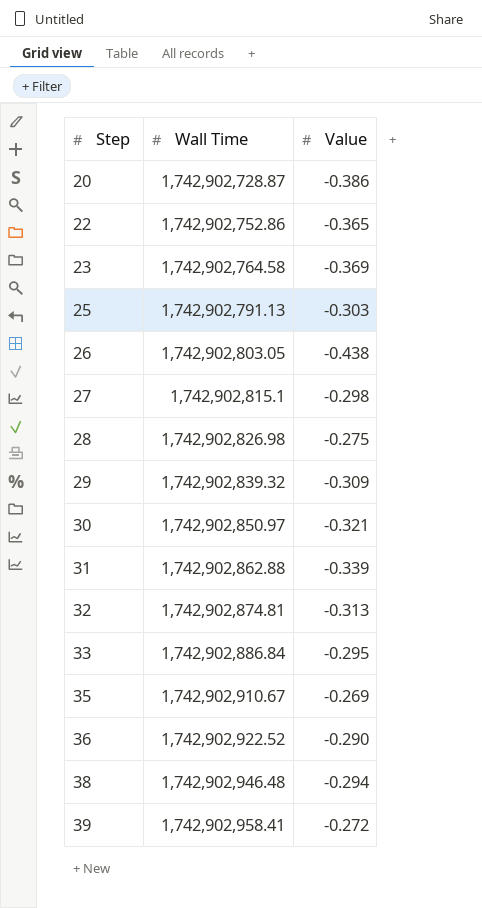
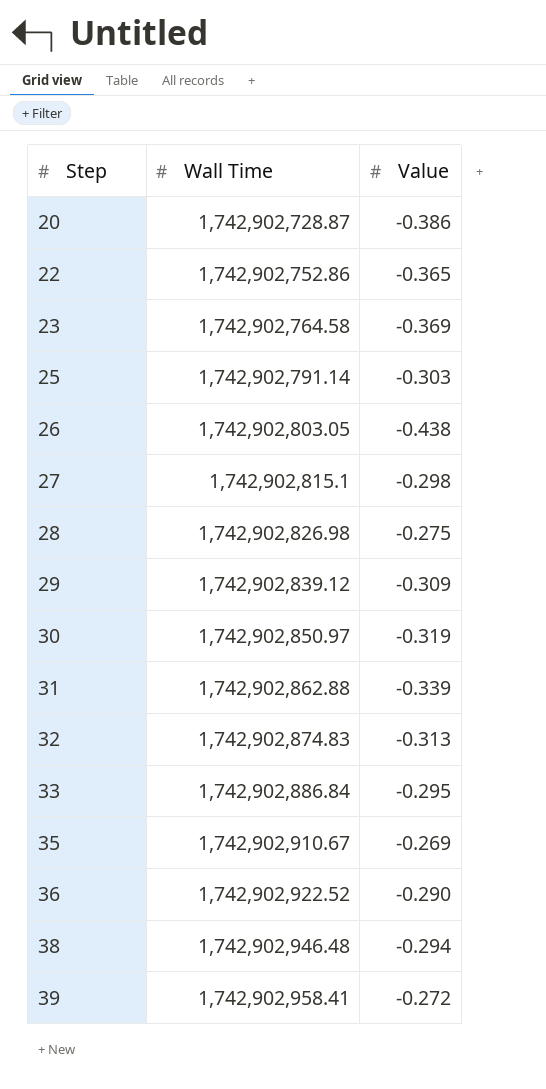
25 | Wall Time: 1,742,902,791.13 -> 1,742,902,791.14
29 | Wall Time: 1,742,902,839.32 -> 1,742,902,839.12
30 | Value: -0.321 -> -0.319
32 | Wall Time: 1,742,902,874.81 -> 1,742,902,874.83

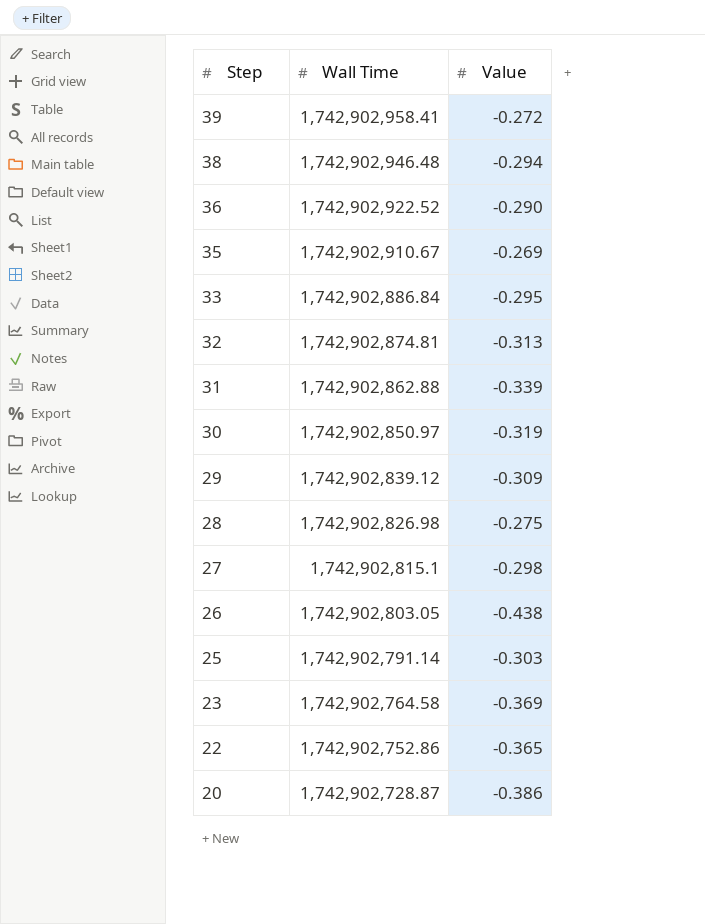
row order: Step ascending -> Step descending
32 | Wall Time: 1,742,902,874.83 -> 1,742,902,874.81

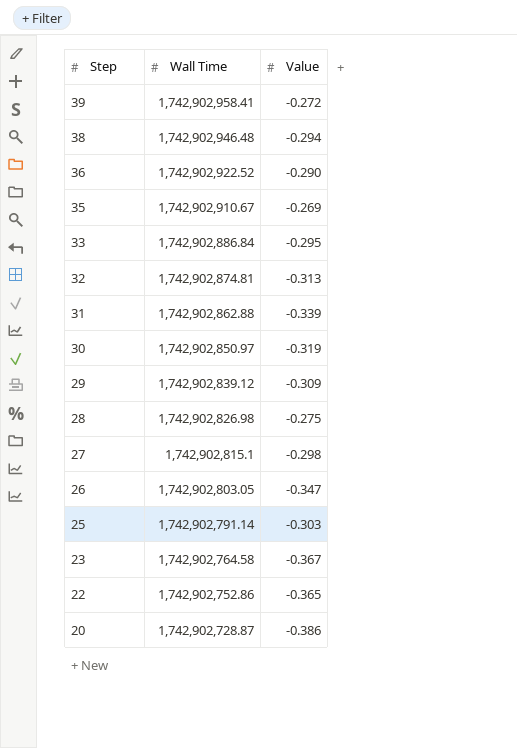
26 | Value: -0.438 -> -0.347
23 | Value: -0.369 -> -0.367

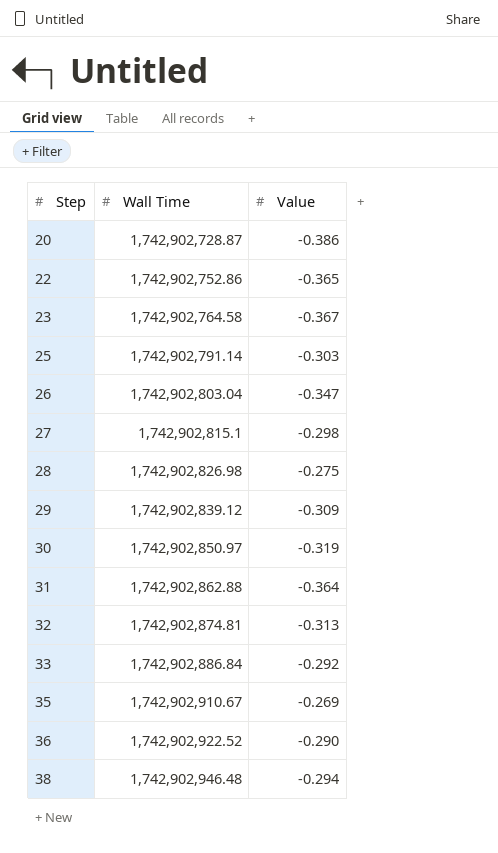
row order: Step descending -> Step ascending
row 39: 1,742,902,958.41 | -0.272 -> none
26 | Wall Time: 1,742,902,803.05 -> 1,742,902,803.04
31 | Value: -0.339 -> -0.364
33 | Value: -0.295 -> -0.292

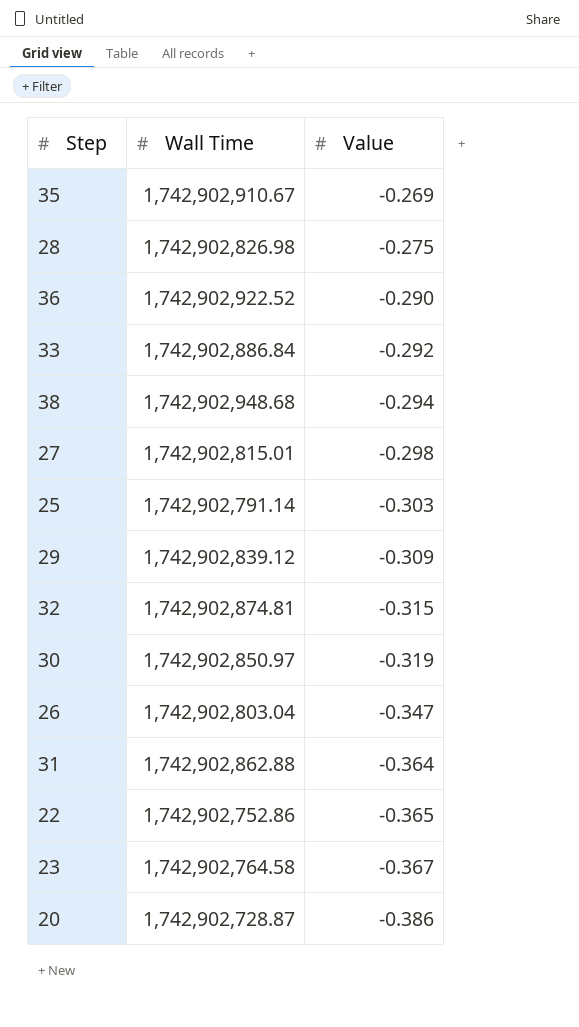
row order: Step ascending -> Value descending
38 | Wall Time: 1,742,902,946.48 -> 1,742,902,948.68
27 | Wall Time: 1,742,902,815.1 -> 1,742,902,815.01
32 | Value: -0.313 -> -0.315

